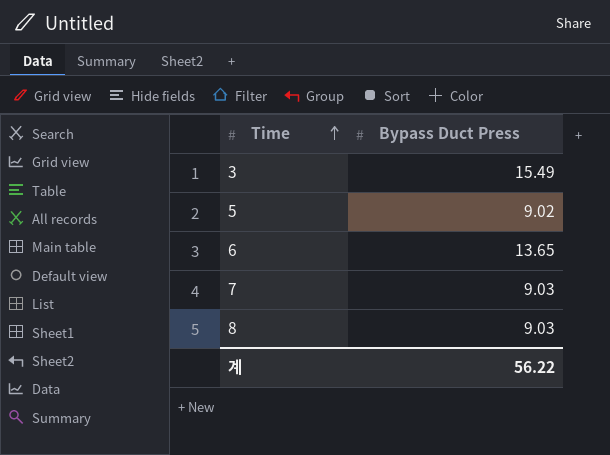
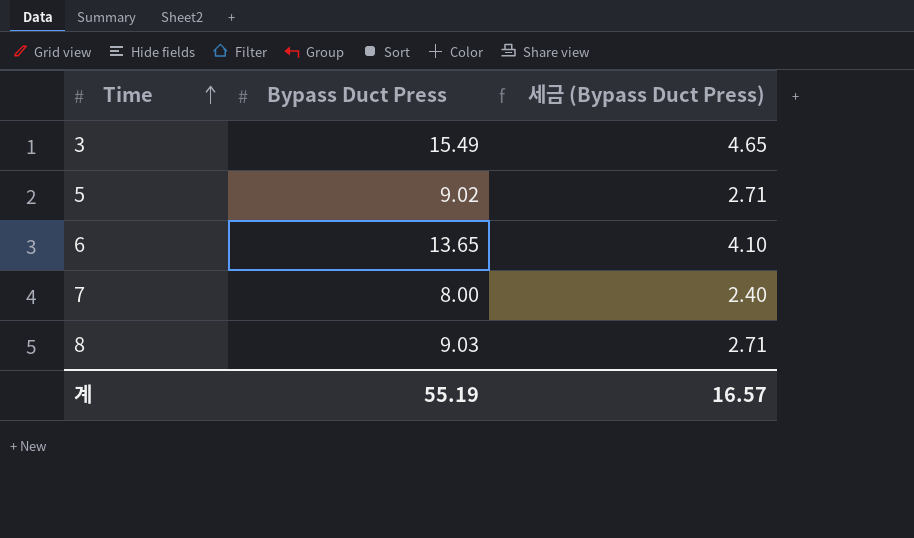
column 세금 (Bypass Duct Press) | formula: none -> [Bypass Duct Press] * 0.3
7 | Bypass Duct Press: 9.03 -> 8.00
계 | Bypass Duct Press: 56.22 -> 55.19

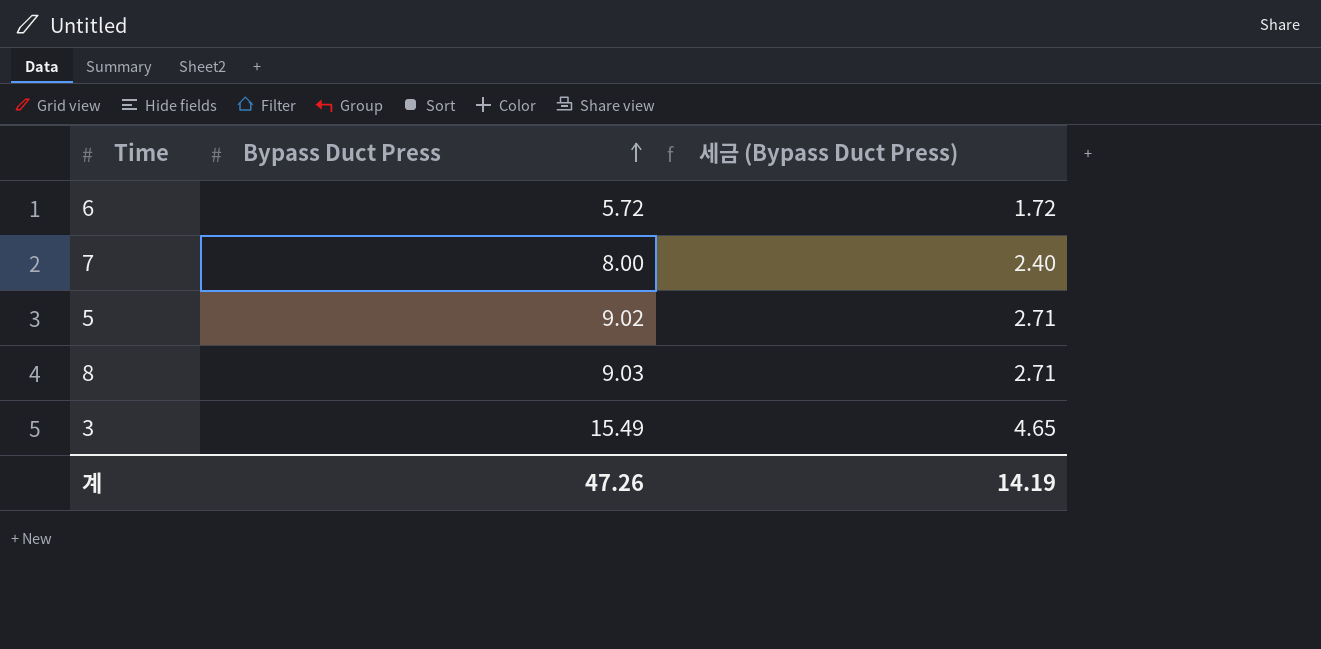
row order: Time ascending -> Bypass Duct Press ascending
6 | Bypass Duct Press: 13.65 -> 5.72
6 | 세금 (Bypass Duct Press): 4.10 -> 1.72
계 | Bypass Duct Press: 55.19 -> 47.26
계 | 세금 (Bypass Duct Press): 16.57 -> 14.19

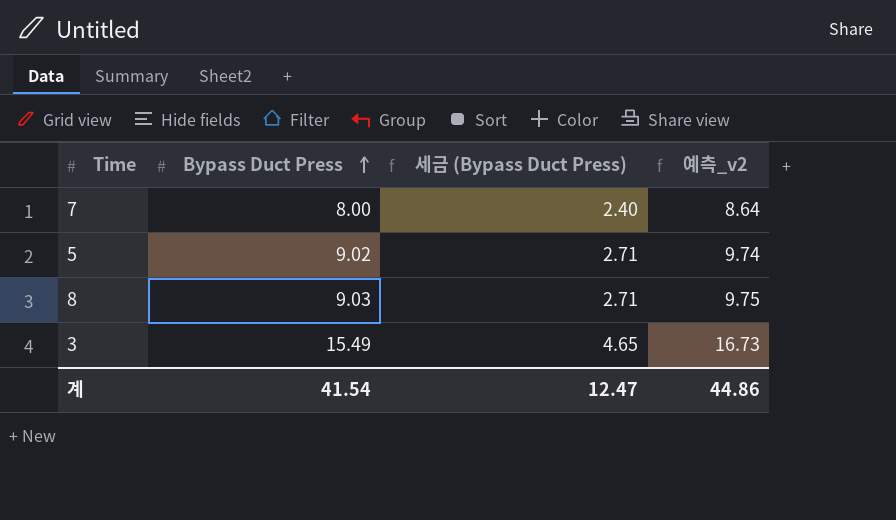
column 예측_v2 | formula: none -> [Bypass Duct Press] * 1.08
row 6: 5.72 | 1.72 -> none
계 | Bypass Duct Press: 47.26 -> 41.54
계 | 세금 (Bypass Duct Press): 14.19 -> 12.47

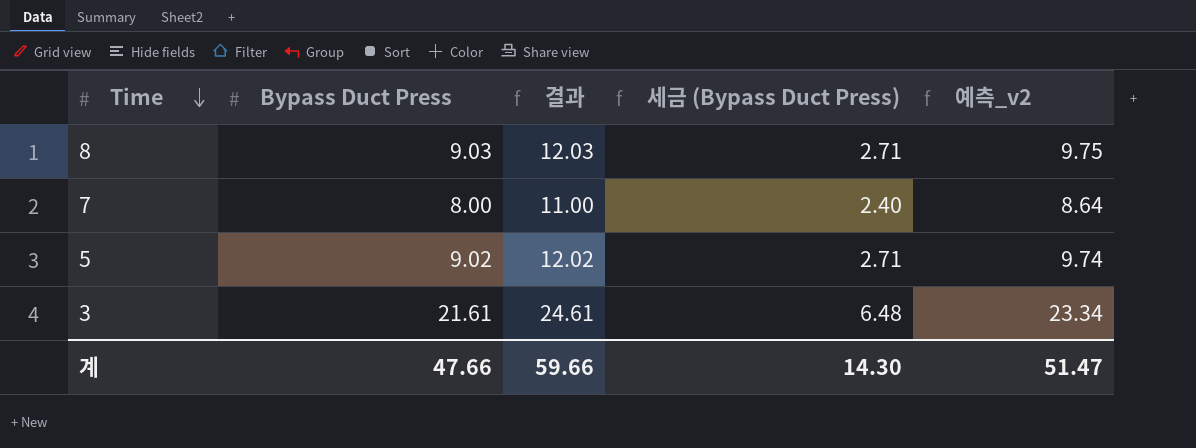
row order: Bypass Duct Press ascending -> Time descending
column 결과 | formula: none -> [Bypass Duct Press] + 3
3 | Bypass Duct Press: 15.49 -> 21.61
3 | 세금 (Bypass Duct Press): 4.65 -> 6.48
3 | 예측_v2: 16.73 -> 23.34
계 | Bypass Duct Press: 41.54 -> 47.66
계 | 세금 (Bypass Duct Press): 12.47 -> 14.30
계 | 예측_v2: 44.86 -> 51.47

